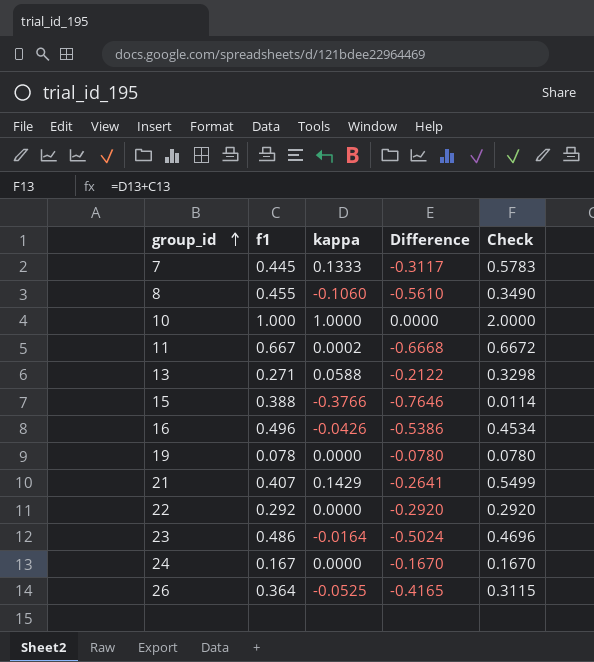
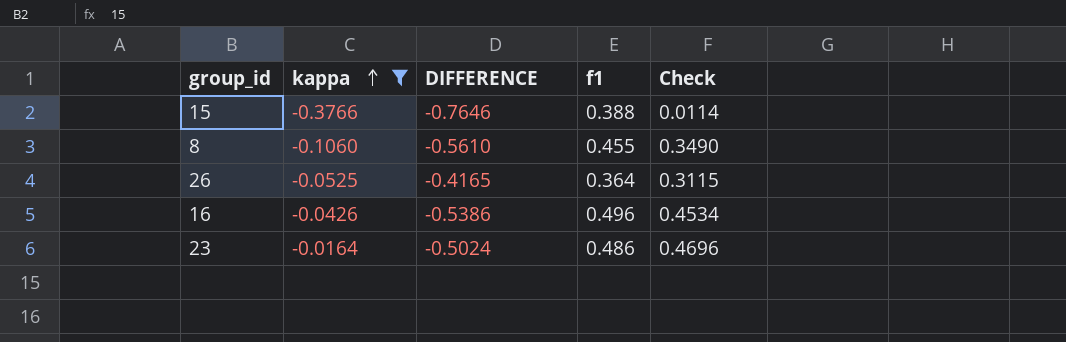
filter: none -> kappa <= -0.0164
row order: group_id ascending -> kappa ascending
column name: Difference -> DIFFERENCE
column f1 | position: 2 -> 4

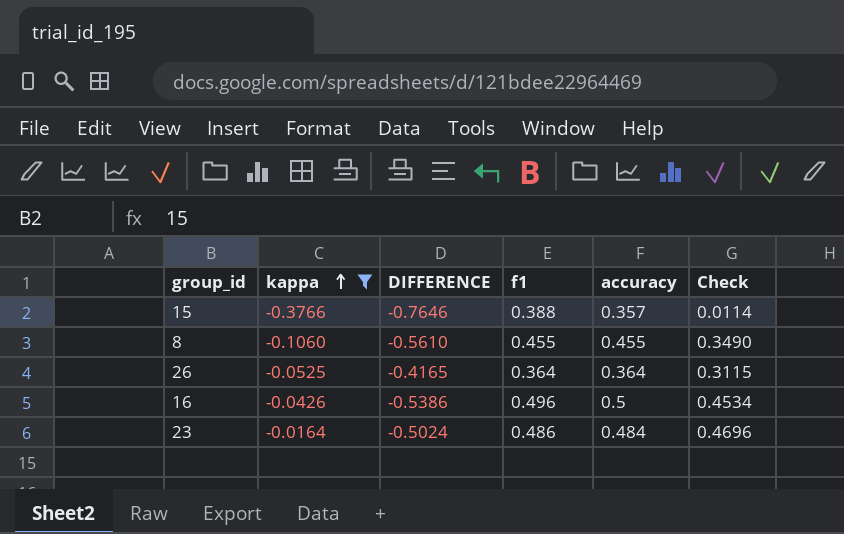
column accuracy | position: none -> 5

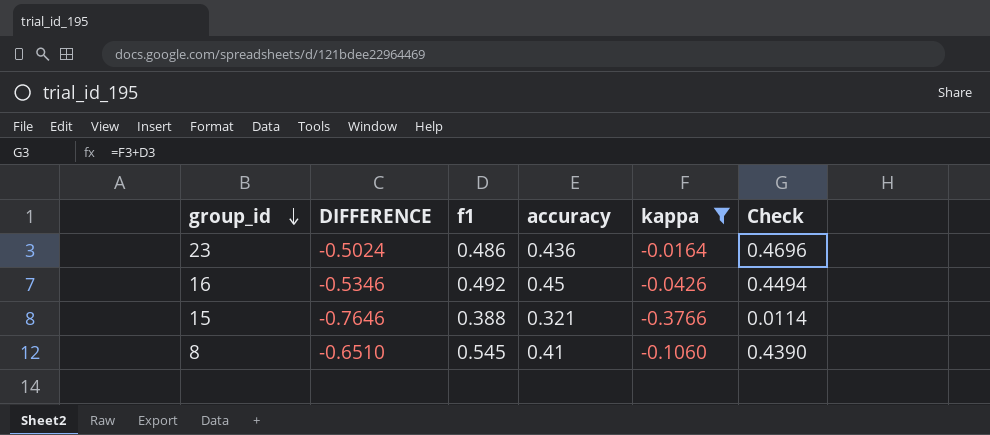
row order: kappa ascending -> group_id descending
column kappa | position: 2 -> 5
row 26: -0.0525 | -0.4165 | 0.364 | 0.364 | 0.3115 -> none
23 | accuracy: 0.484 -> 0.436
16 | DIFFERENCE: -0.5386 -> -0.5346
16 | f1: 0.496 -> 0.492
16 | accuracy: 0.5 -> 0.45
16 | Check: 0.4534 -> 0.4494
15 | accuracy: 0.357 -> 0.321
8 | DIFFERENCE: -0.5610 -> -0.6510
8 | f1: 0.455 -> 0.545
8 | accuracy: 0.455 -> 0.41
8 | Check: 0.3490 -> 0.4390

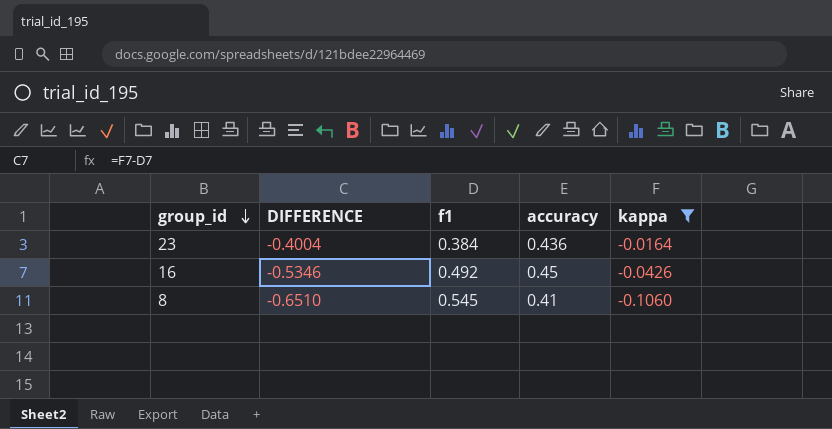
column Check | formula: [f1] + [kappa] -> none
row 15: -0.7646 | 0.388 | 0.321 | -0.3766 | 0.0114 -> none
23 | DIFFERENCE: -0.5024 -> -0.4004
23 | f1: 0.486 -> 0.384

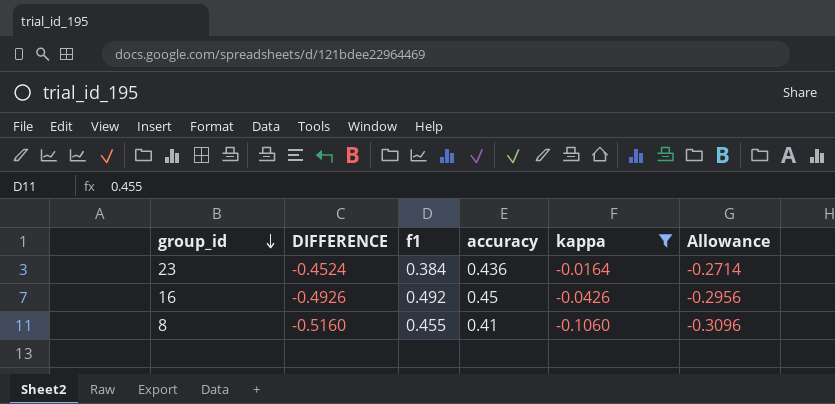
column DIFFERENCE | formula: [kappa] - [f1] -> [kappa] - [accuracy]
column Allowance | formula: none -> [DIFFERENCE] * 0.6
8 | f1: 0.545 -> 0.455

